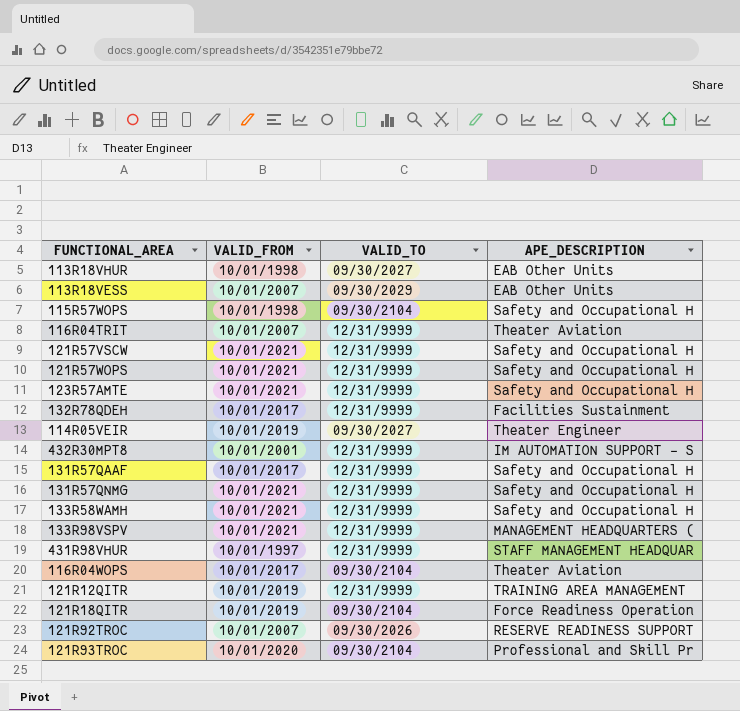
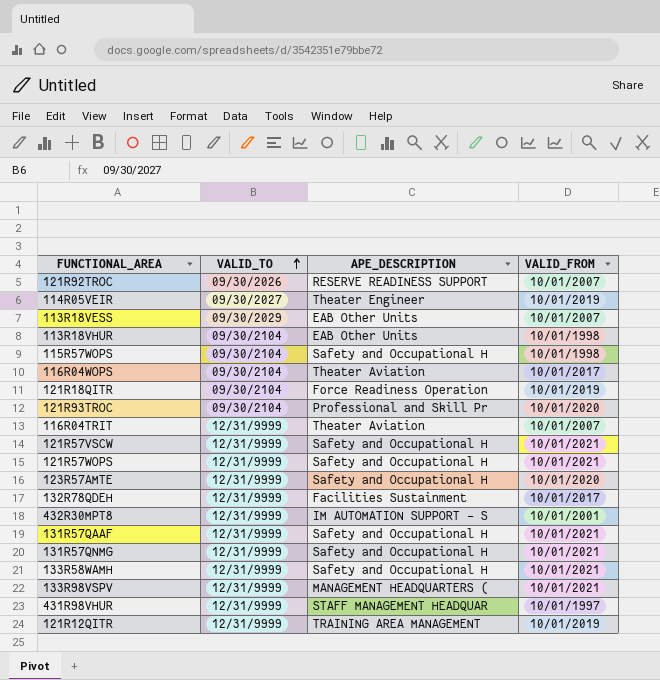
row order: none -> VALID_TO ascending
column VALID_FROM | position: 2 -> 4
113R18VHUR | VALID_TO: 09/30/2027 -> 09/30/2104
123R57AMTE | VALID_FROM: 10/01/2021 -> 10/01/2020
131R57QAAF | VALID_FROM: 10/01/2017 -> 10/01/2021

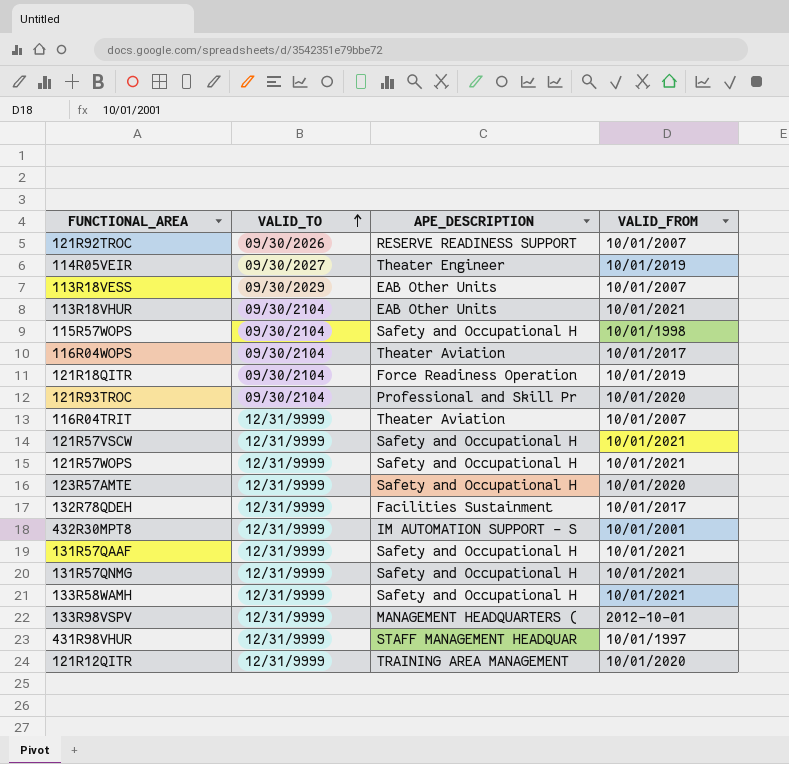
113R18VHUR | VALID_FROM: 10/01/1998 -> 10/01/2021
133R98VSPV | VALID_FROM: 10/01/2021 -> 2012-10-01
121R12QITR | VALID_FROM: 10/01/2019 -> 10/01/2020

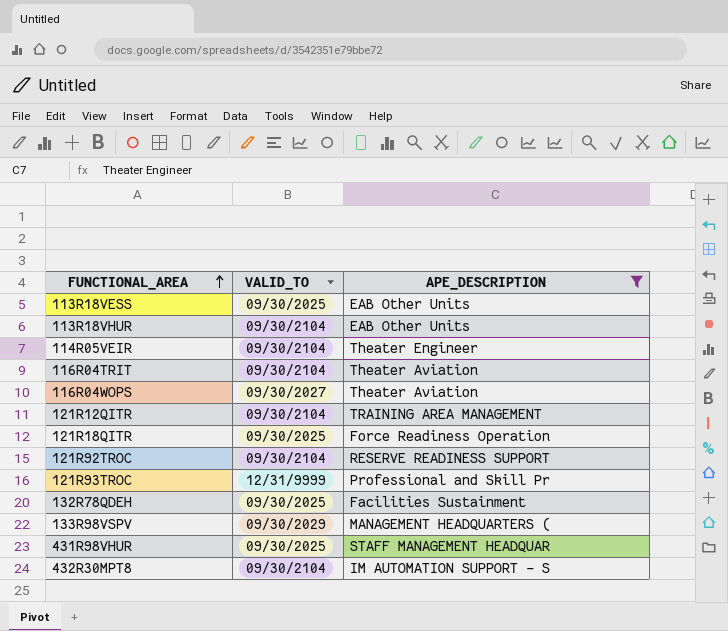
filter: none -> APE_DESCRIPTION != Safety and Occupational H
row order: VALID_TO ascending -> FUNCTIONAL_AREA ascending
column VALID_FROM | position: 4 -> none
113R18VESS | VALID_TO: 09/30/2029 -> 09/30/2025
114R05VEIR | VALID_TO: 09/30/2027 -> 09/30/2104
116R04TRIT | VALID_TO: 12/31/9999 -> 09/30/2104
116R04WOPS | VALID_TO: 09/30/2104 -> 09/30/2027
121R12QITR | VALID_TO: 12/31/9999 -> 09/30/2104
121R18QITR | VALID_TO: 09/30/2104 -> 09/30/2025
121R92TROC | VALID_TO: 09/30/2026 -> 09/30/2104
121R93TROC | VALID_TO: 09/30/2104 -> 12/31/9999
132R78QDEH | VALID_TO: 12/31/9999 -> 09/30/2025
133R98VSPV | VALID_TO: 12/31/9999 -> 09/30/2029
431R98VHUR | VALID_TO: 12/31/9999 -> 09/30/2025
432R30MPT8 | VALID_TO: 12/31/9999 -> 09/30/2104

